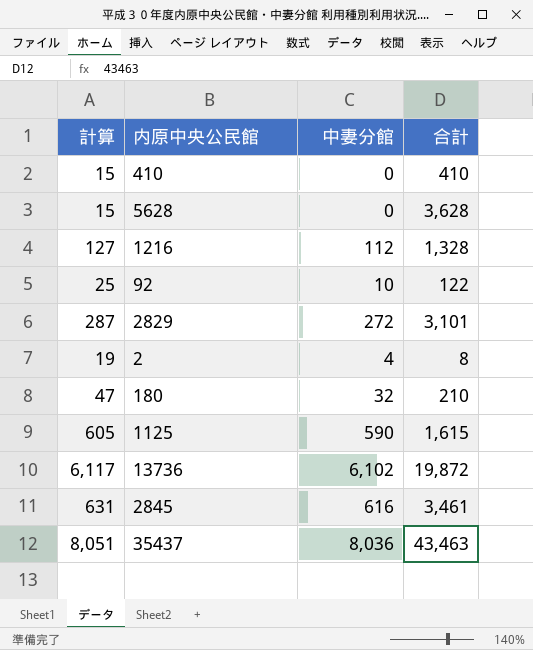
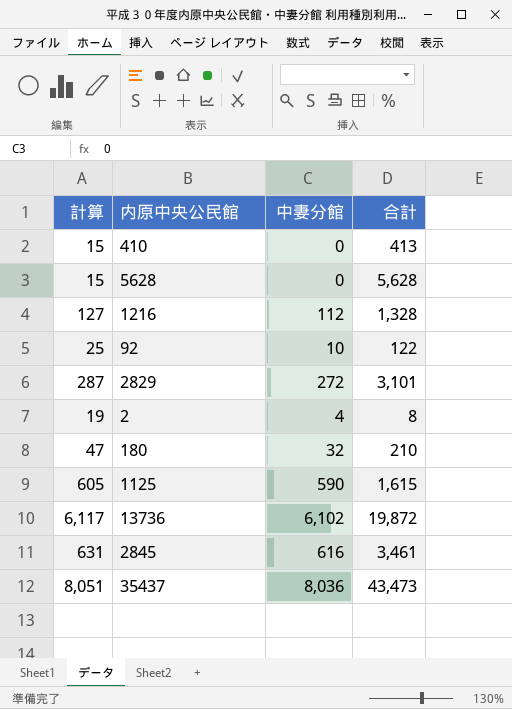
410 | 合計: 410 -> 413
5628 | 合計: 3,628 -> 5,628
35437 | 合計: 43,463 -> 43,473

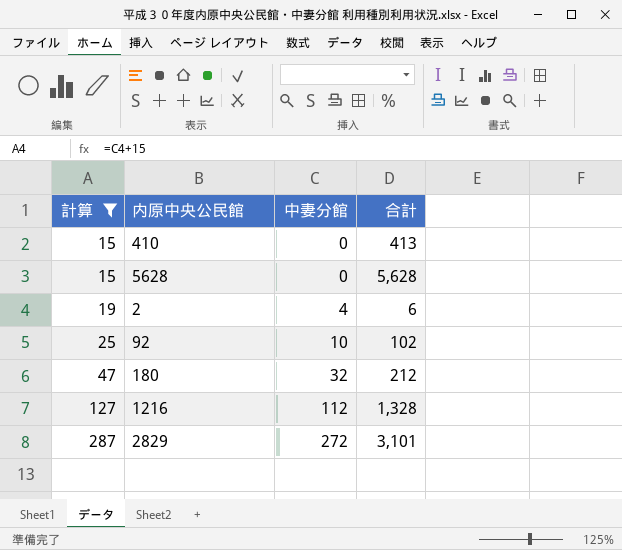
filter: none -> 計算 <= 287
row order: none -> 計算 ascending
2 | 合計: 8 -> 6
92 | 合計: 122 -> 102
180 | 合計: 210 -> 212

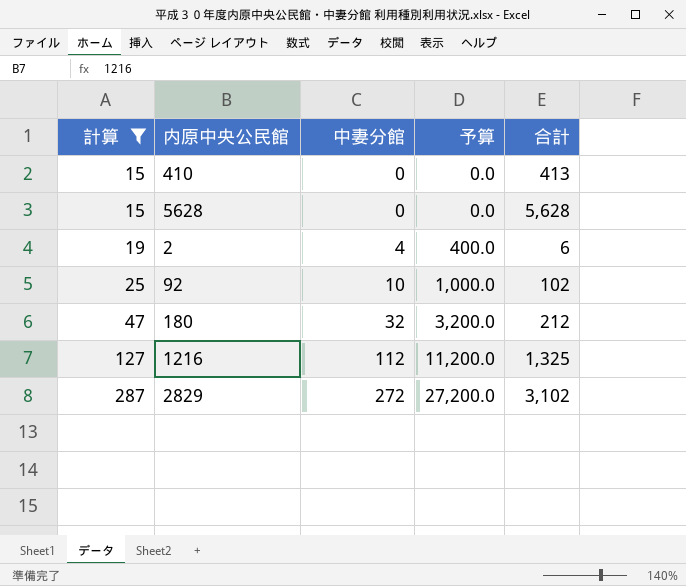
column 予算 | formula: none -> [中妻分館] * 100
1216 | 合計: 1,328 -> 1,325
2829 | 合計: 3,101 -> 3,102

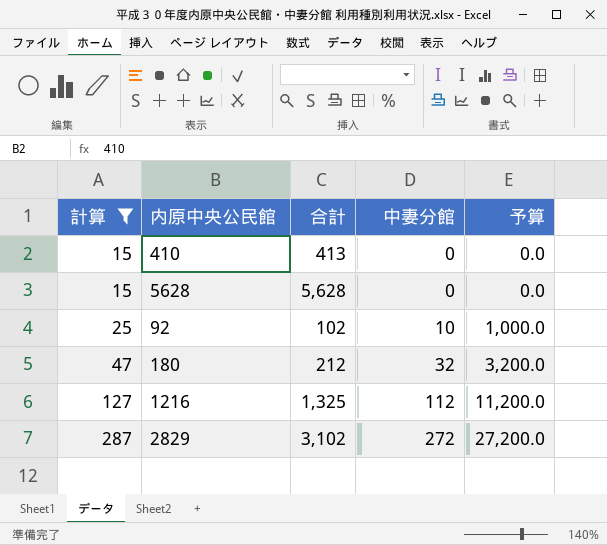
column 合計 | position: 5 -> 3
row 2: 19 | 4 | 400.0 | 6 -> none

